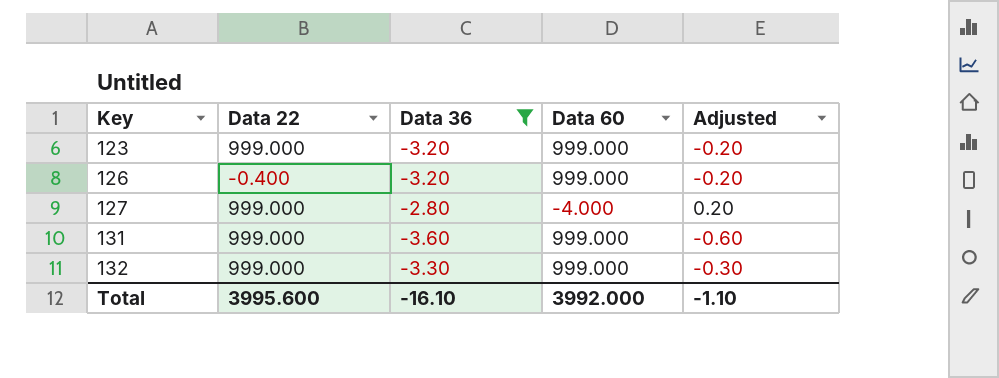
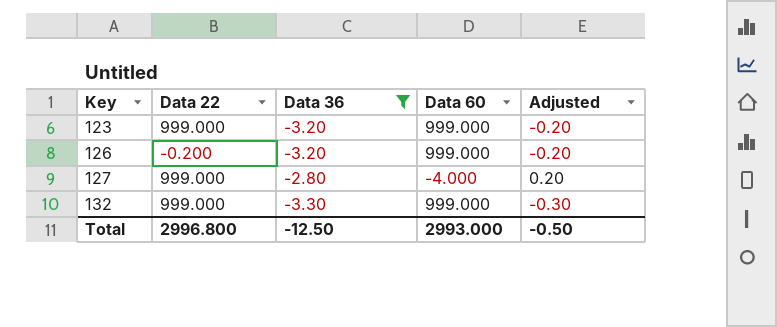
row 131: 999.000 | -3.60 | 999.000 | -0.60 -> none
126 | Data 22: -0.400 -> -0.200
Total | Data 22: 3995.600 -> 2996.800
Total | Data 36: -16.10 -> -12.50
Total | Data 60: 3992.000 -> 2993.000
Total | Adjusted: -1.10 -> -0.50

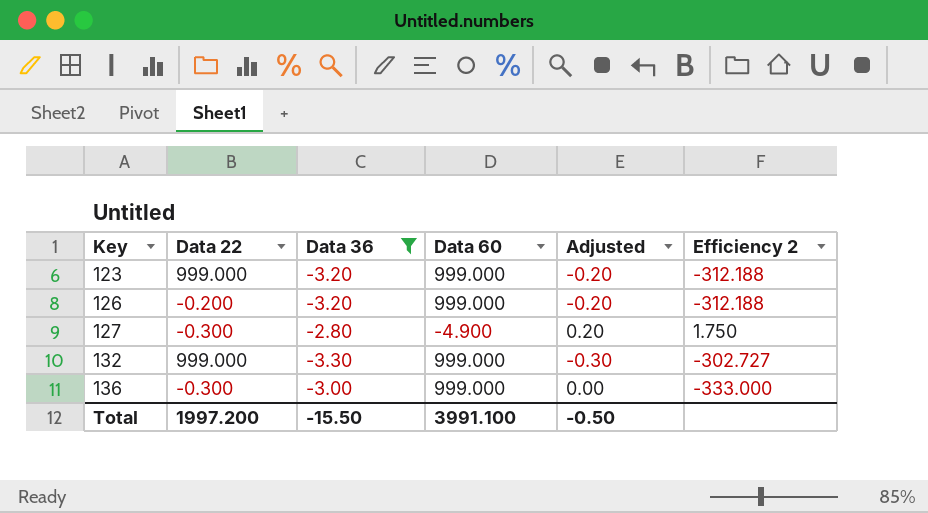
column Efficiency 2 | formula: none -> [Data 60] / [Data 36]
127 | Data 22: 999.000 -> -0.300
127 | Data 60: -4.000 -> -4.900
row 136: none -> -0.300 | -3.00 | 999.000 | 0.00 | -333.000
Total | Data 22: 2996.800 -> 1997.200
Total | Data 36: -12.50 -> -15.50
Total | Data 60: 2993.000 -> 3991.100

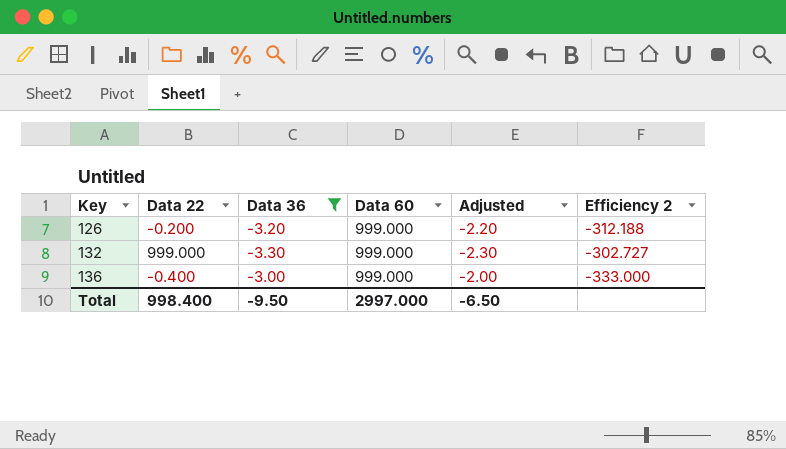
column Adjusted | formula: [Data 36] + 3 -> [Data 36] + 1
row 123: 999.000 | -3.20 | 999.000 | -0.20 | -312.188 -> none
row 127: -0.300 | -2.80 | -4.900 | 0.20 | 1.750 -> none
136 | Data 22: -0.300 -> -0.400
Total | Data 22: 1997.200 -> 998.400
Total | Data 36: -15.50 -> -9.50
Total | Data 60: 3991.100 -> 2997.000
Total | Adjusted: -0.50 -> -6.50

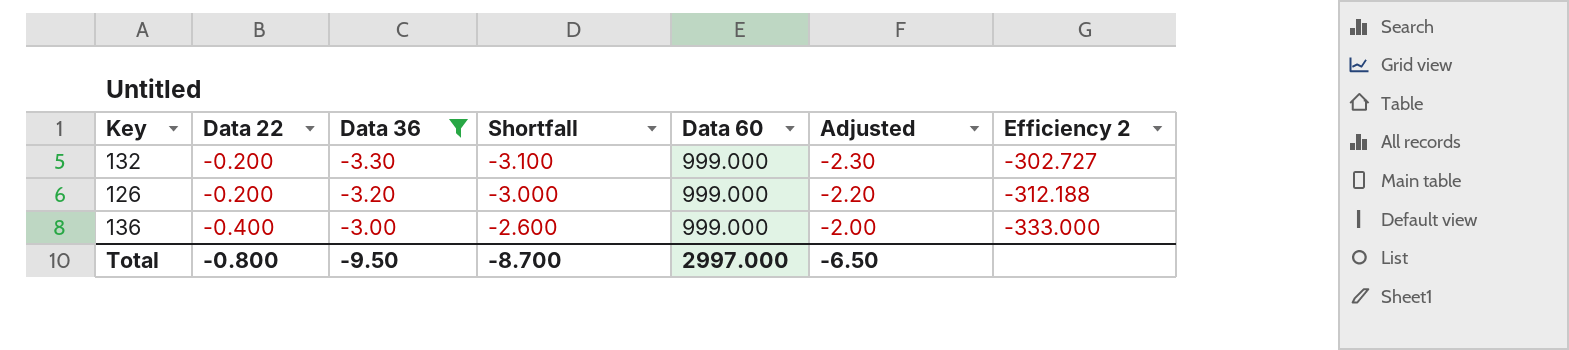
row order: Key ascending -> Data 22 descending
column Shortfall | formula: none -> [Data 36] - [Data 22]
132 | Data 22: 999.000 -> -0.200
Total | Data 22: 998.400 -> -0.800

